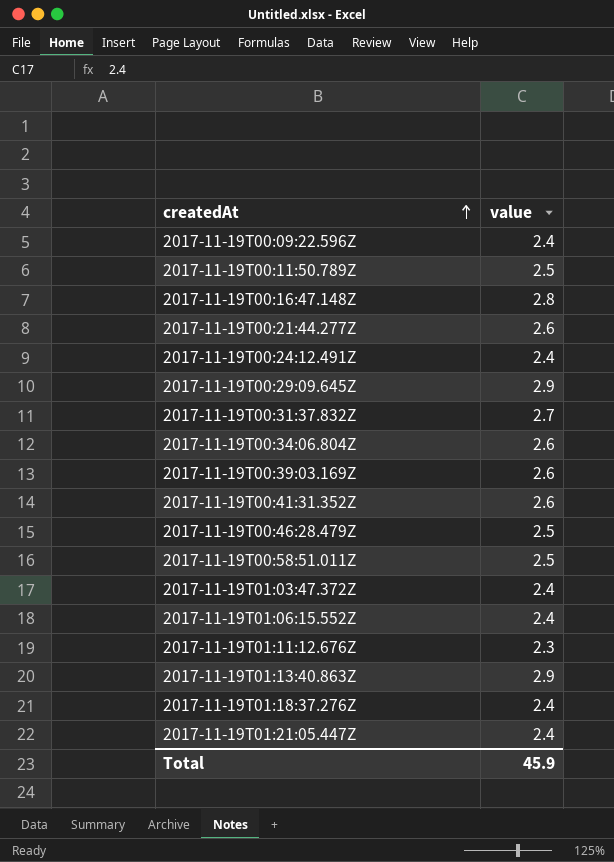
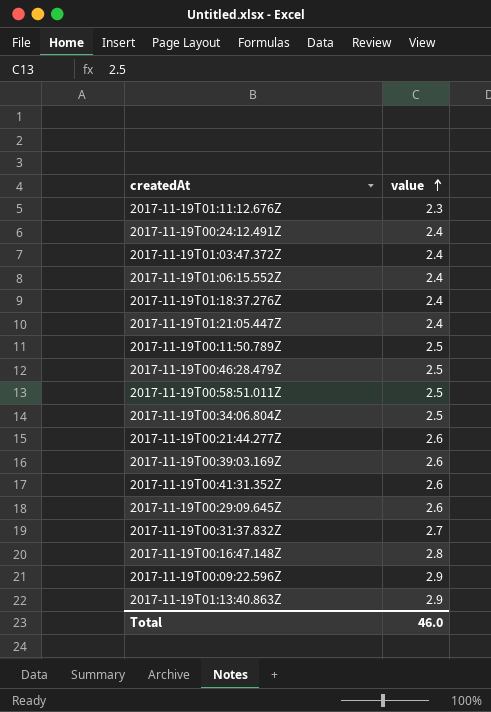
row order: createdAt ascending -> value ascending
2017-11-19T00:34:06.804Z | value: 2.6 -> 2.5
2017-11-19T00:29:09.645Z | value: 2.9 -> 2.6
2017-11-19T00:09:22.596Z | value: 2.4 -> 2.9
Total | value: 45.9 -> 46.0

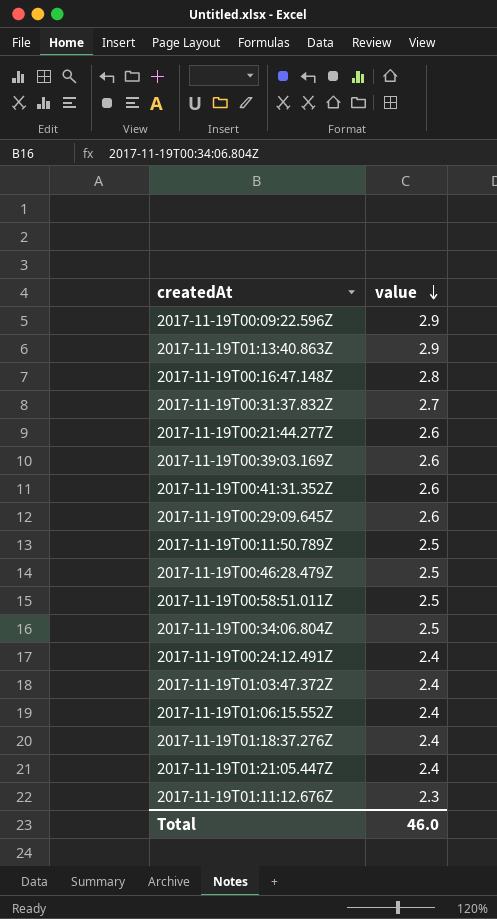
row order: value ascending -> value descending

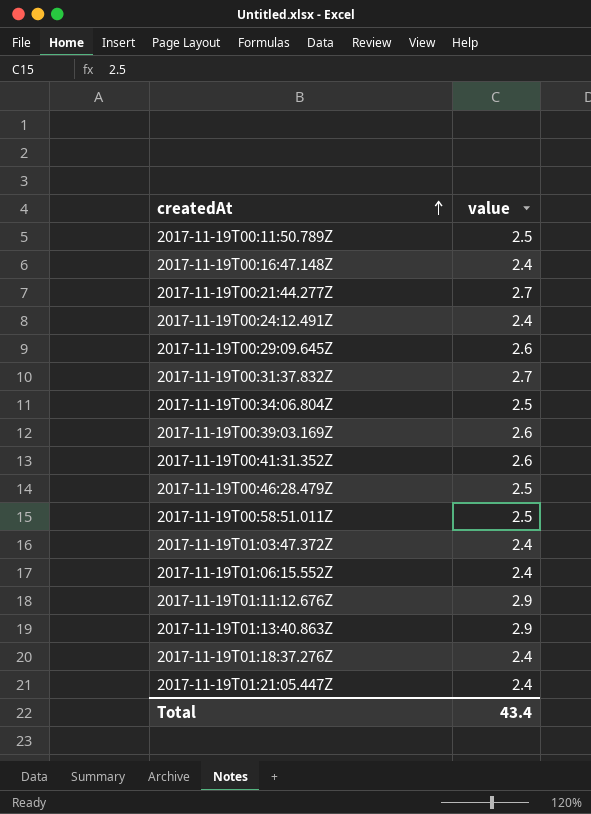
row order: value descending -> createdAt ascending
row 2017-11-19T00:09:22.596Z: 2.9 -> none
2017-11-19T00:16:47.148Z | value: 2.8 -> 2.4
2017-11-19T00:21:44.277Z | value: 2.6 -> 2.7
2017-11-19T01:11:12.676Z | value: 2.3 -> 2.9
Total | value: 46.0 -> 43.4

